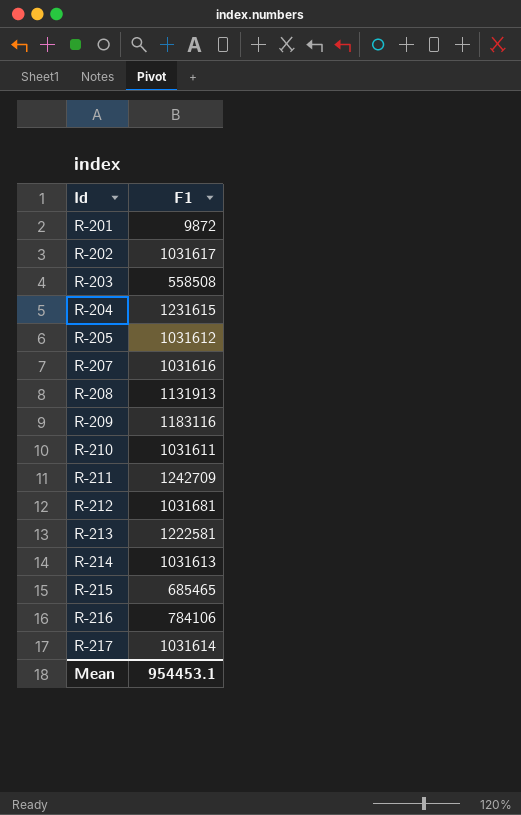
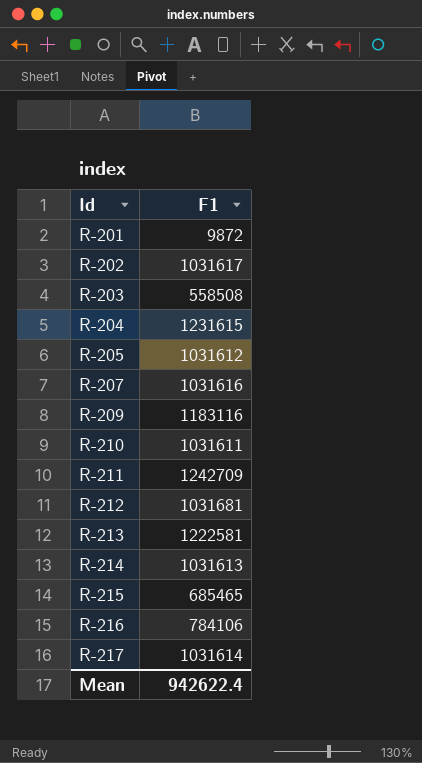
row R-208: 1131913 -> none
Mean | F1: 954453.1 -> 942622.4

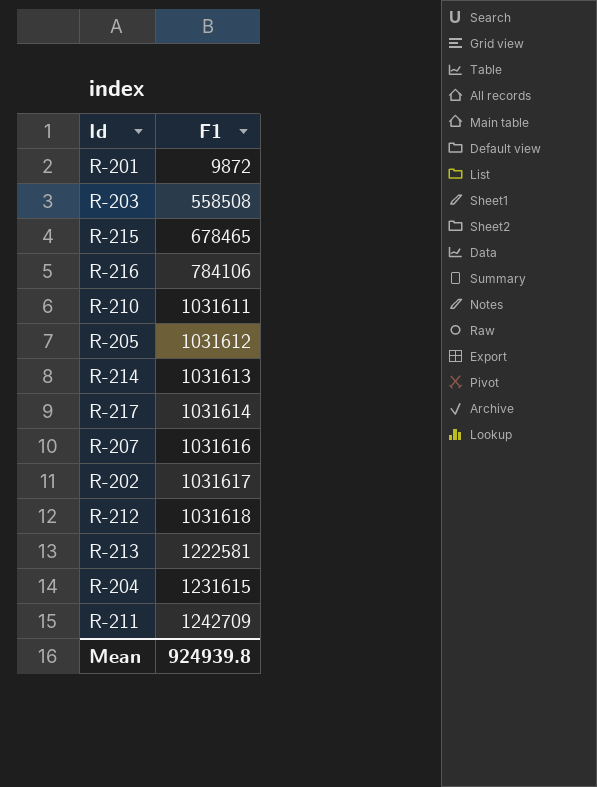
row order: Id ascending -> F1 ascending
row R-209: 1183116 -> none
R-215 | F1: 685465 -> 678465
R-212 | F1: 1031681 -> 1031618
Mean | F1: 942622.4 -> 924939.8

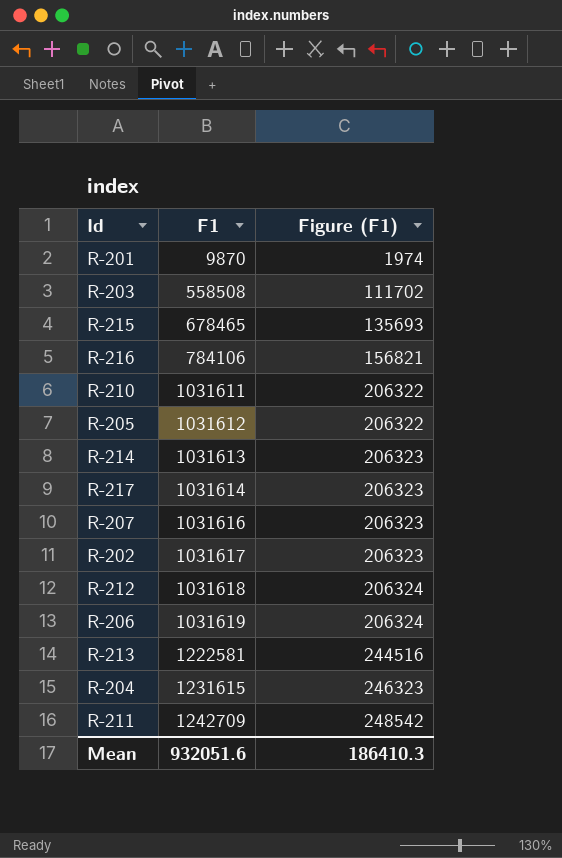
column Figure (F1) | formula: none -> [F1] * 0.2
R-201 | F1: 9872 -> 9870
row R-206: none -> 1031619 | 206324
Mean | F1: 924939.8 -> 932051.6

